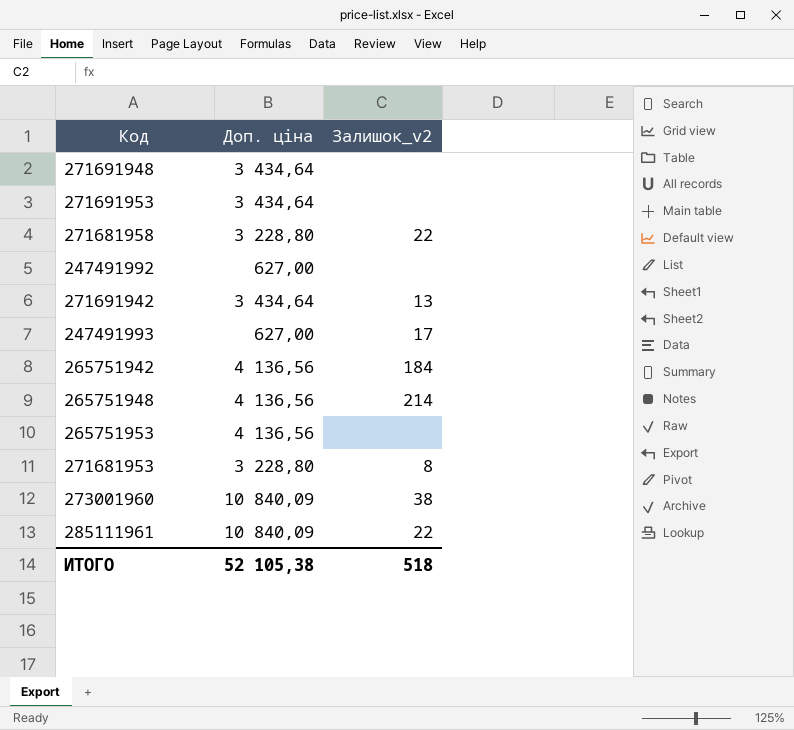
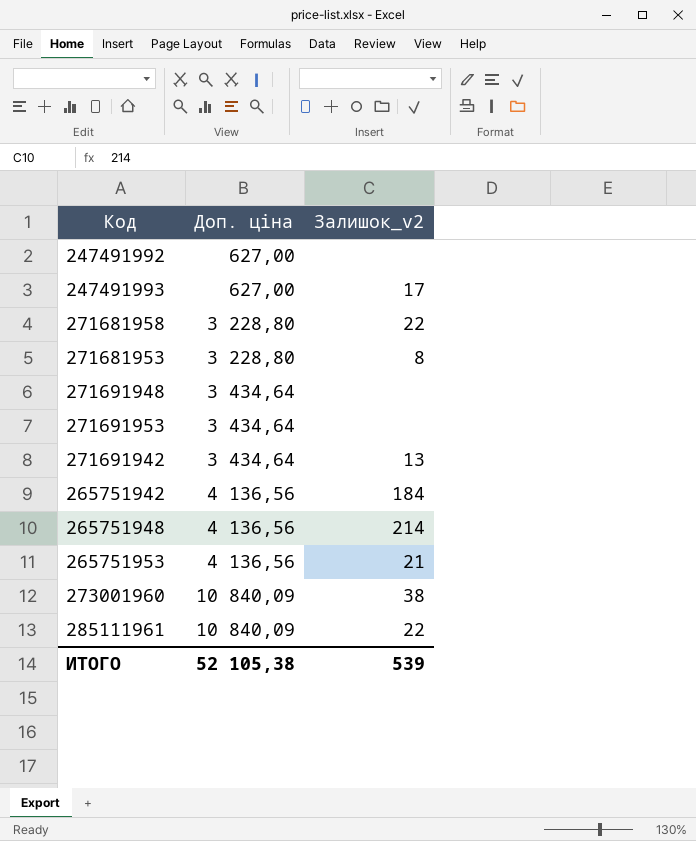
row order: none -> Доп. ціна ascending
265751953 | Залишок_v2: none -> 21
ИТОГО | Залишок_v2: 518 -> 539

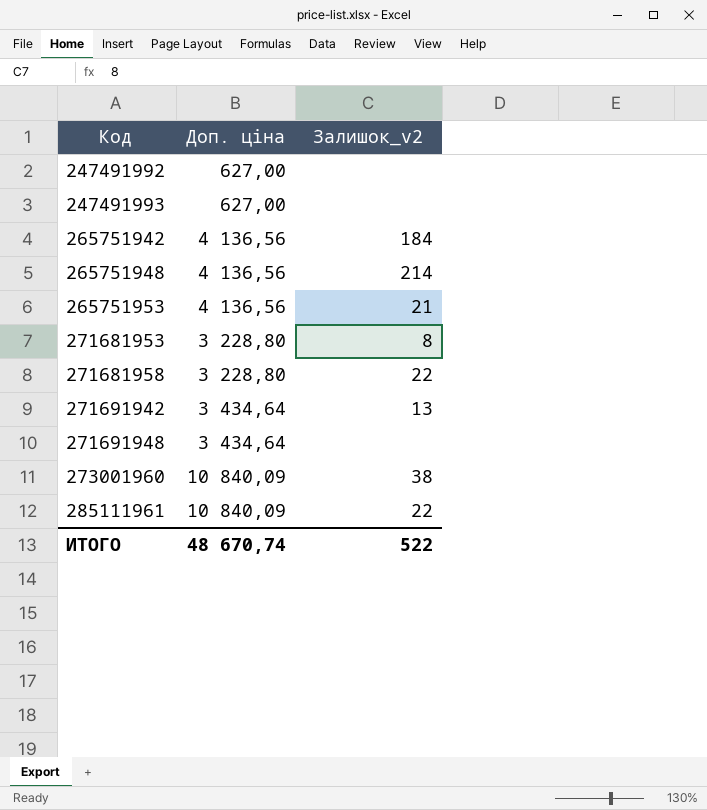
row order: Доп. ціна ascending -> Код ascending
row 271691953: 3 434,64 | none -> none
247491993 | Залишок_v2: 17 -> none
ИТОГО | Доп. ціна: 52 105,38 -> 48 670,74
ИТОГО | Залишок_v2: 539 -> 522

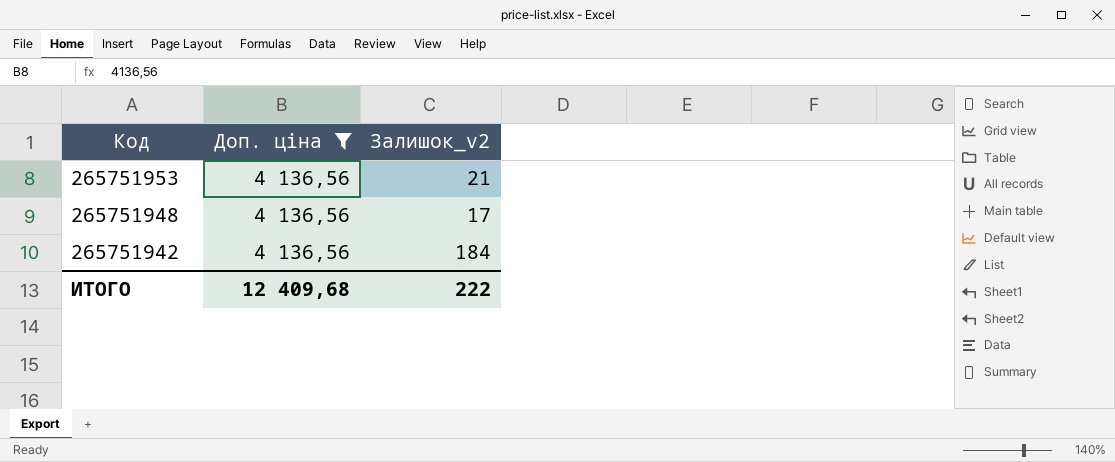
filter: none -> Доп. ціна = 4 136,56
row order: Код ascending -> Код descending
265751948 | Залишок_v2: 214 -> 17
ИТОГО | Доп. ціна: 48 670,74 -> 12 409,68
ИТОГО | Залишок_v2: 522 -> 222

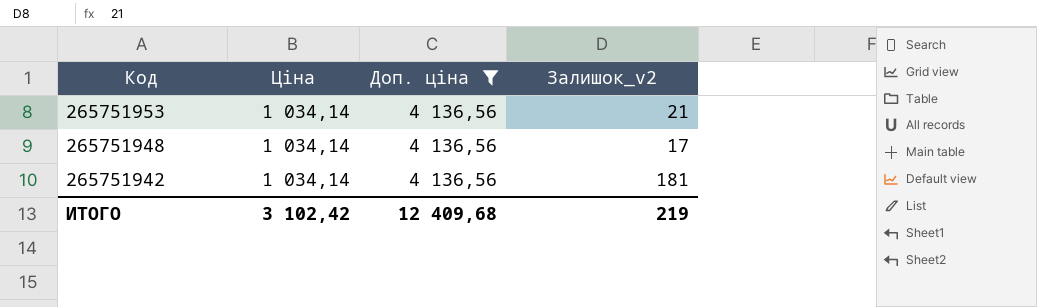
column Ціна | position: none -> 2
265751942 | Залишок_v2: 184 -> 181
ИТОГО | Залишок_v2: 222 -> 219

